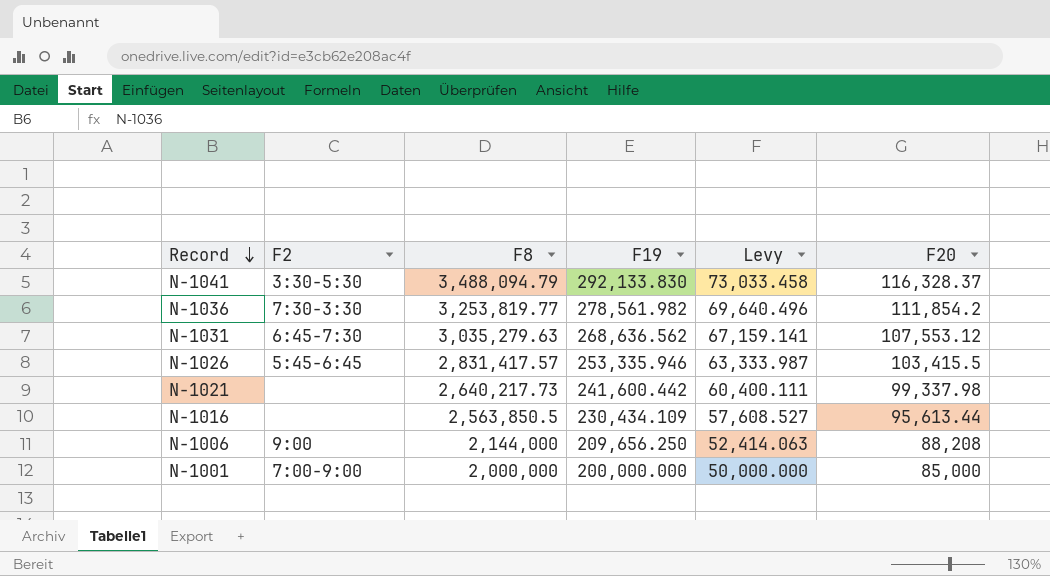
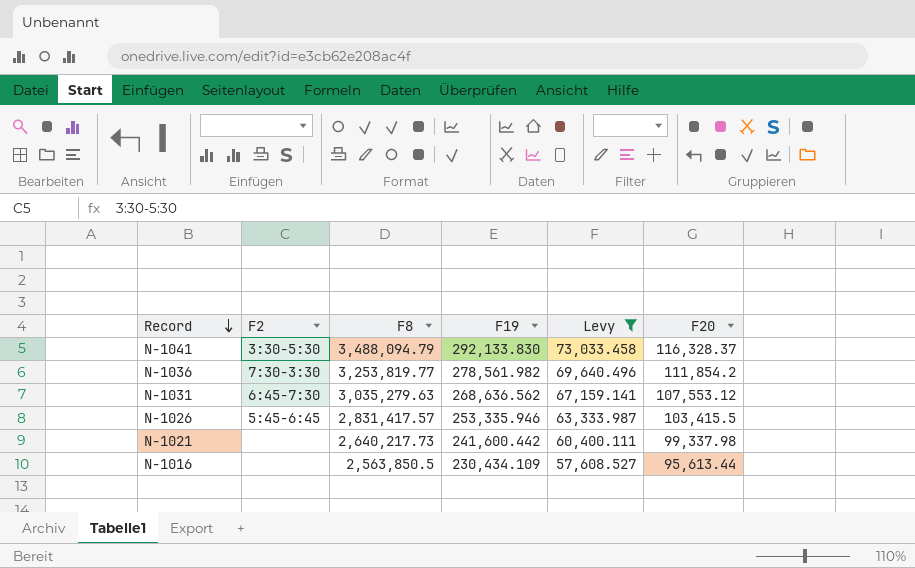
filter: none -> Levy >= 57,608.527

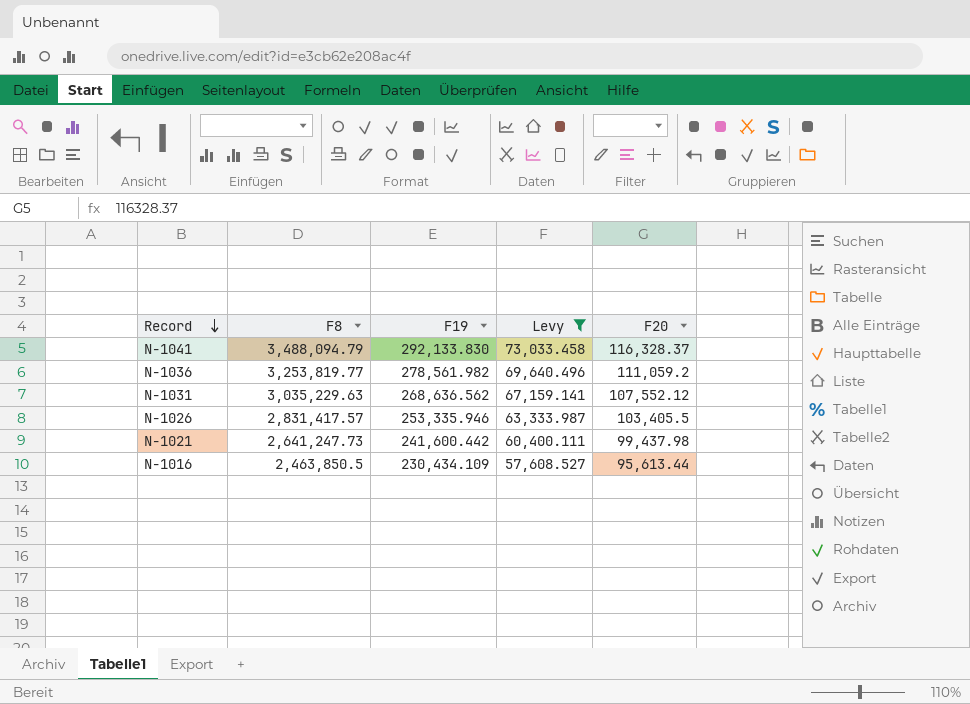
column F2 | position: 2 -> none
N-1036 | F20: 111,854.2 -> 111,059.2
N-1031 | F8: 3,035,279.63 -> 3,035,229.63
N-1031 | F20: 107,553.12 -> 107,552.12
N-1026 | F20: 103,415.5 -> 103,405.5
N-1021 | F8: 2,640,217.73 -> 2,641,247.73
N-1021 | F20: 99,337.98 -> 99,437.98
N-1016 | F8: 2,563,850.5 -> 2,463,850.5

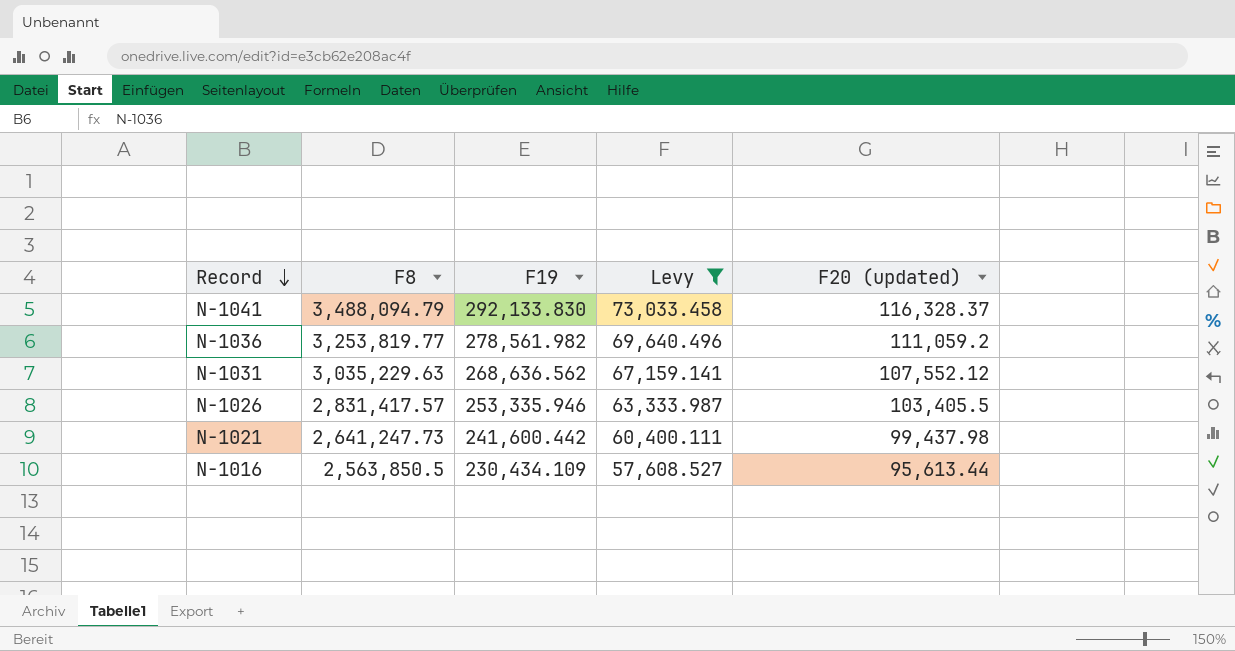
column name: F20 -> F20 (updated)
N-1016 | F8: 2,463,850.5 -> 2,563,850.5

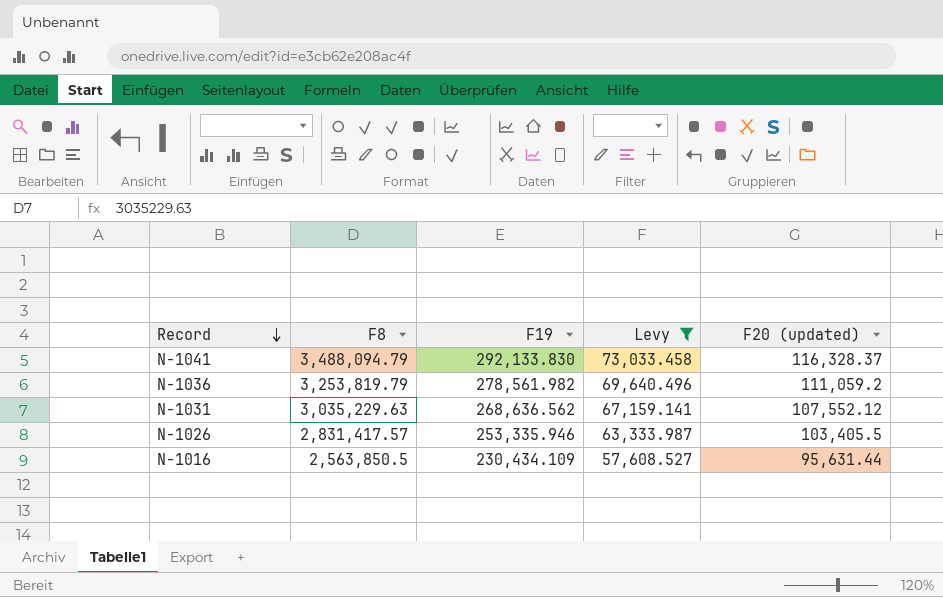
row N-1021: 2,641,247.73 | 241,600.442 | 60,400.111 | 99,437.98 -> none
N-1036 | F8: 3,253,819.77 -> 3,253,819.79
N-1016 | F20 (updated): 95,613.44 -> 95,631.44

